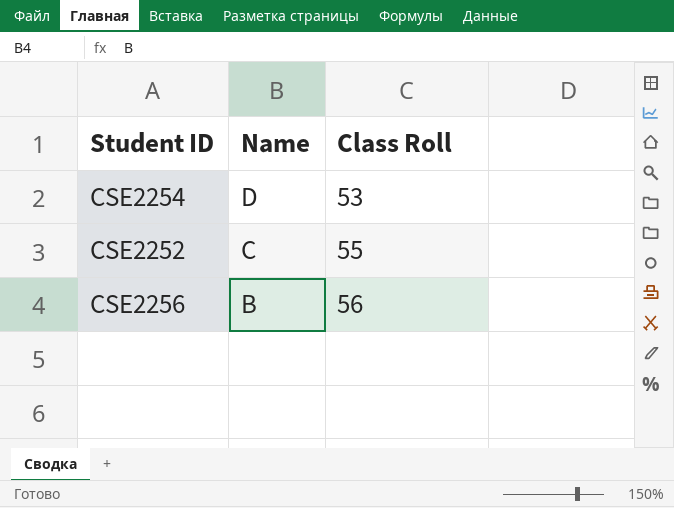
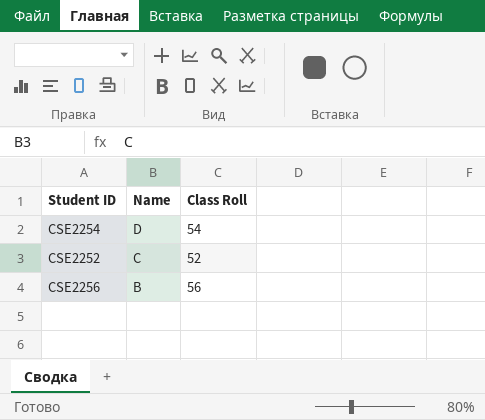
CSE2254 | Class Roll: 53 -> 54
CSE2252 | Class Roll: 55 -> 52

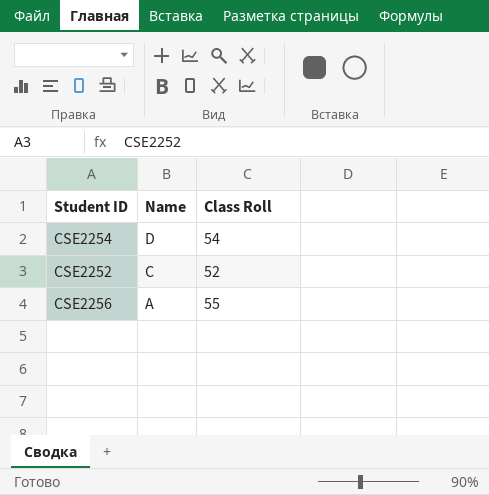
CSE2256 | Name: B -> A
CSE2256 | Class Roll: 56 -> 55

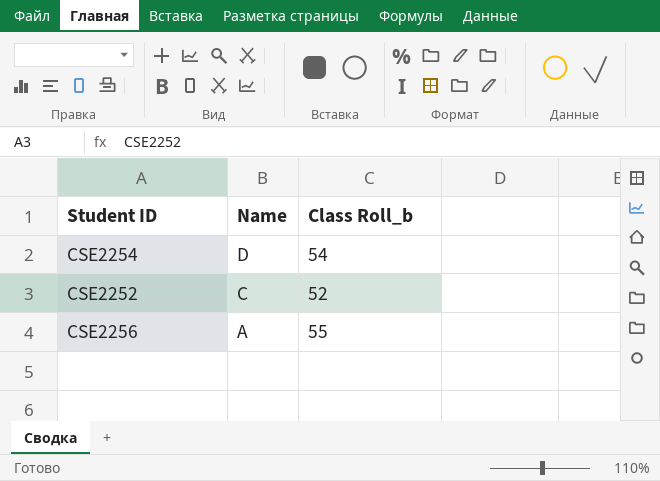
column name: Class Roll -> Class Roll_b

